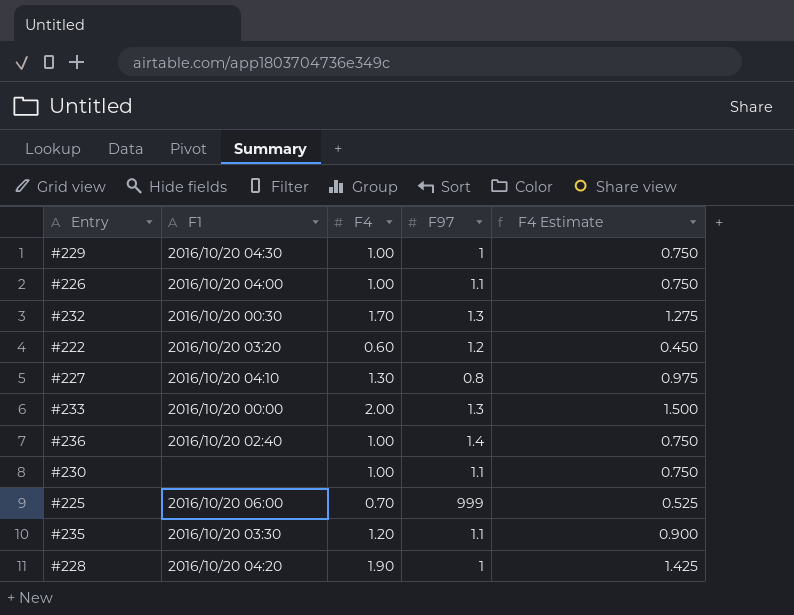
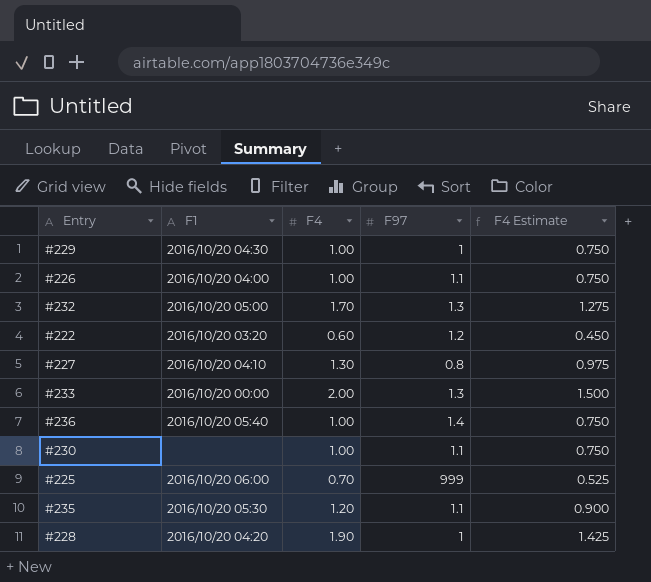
#232 | F1: 2016/10/20 00:30 -> 2016/10/20 05:00
#236 | F1: 2016/10/20 02:40 -> 2016/10/20 05:40
#235 | F1: 2016/10/20 03:30 -> 2016/10/20 05:30

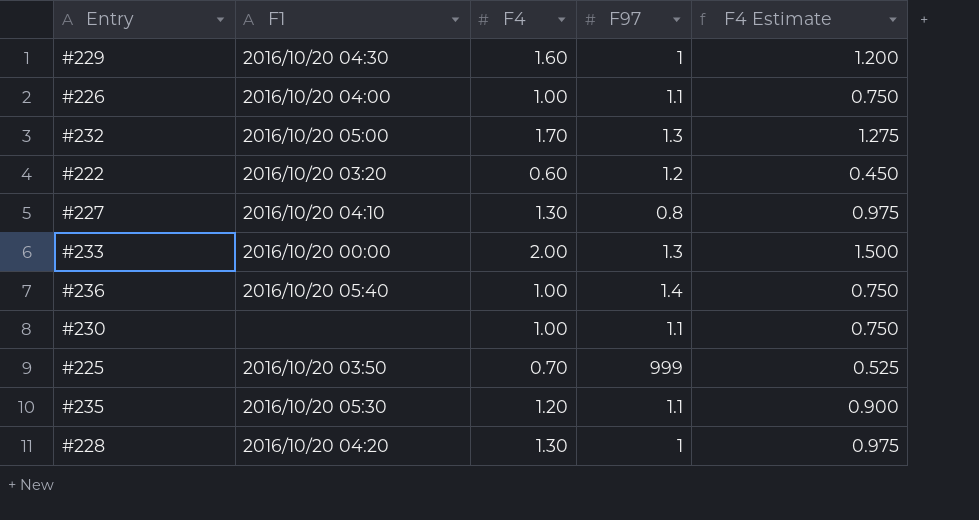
#229 | F4: 1.00 -> 1.60
#229 | F4 Estimate: 0.750 -> 1.200
#225 | F1: 2016/10/20 06:00 -> 2016/10/20 03:50
#228 | F4: 1.90 -> 1.30
#228 | F4 Estimate: 1.425 -> 0.975

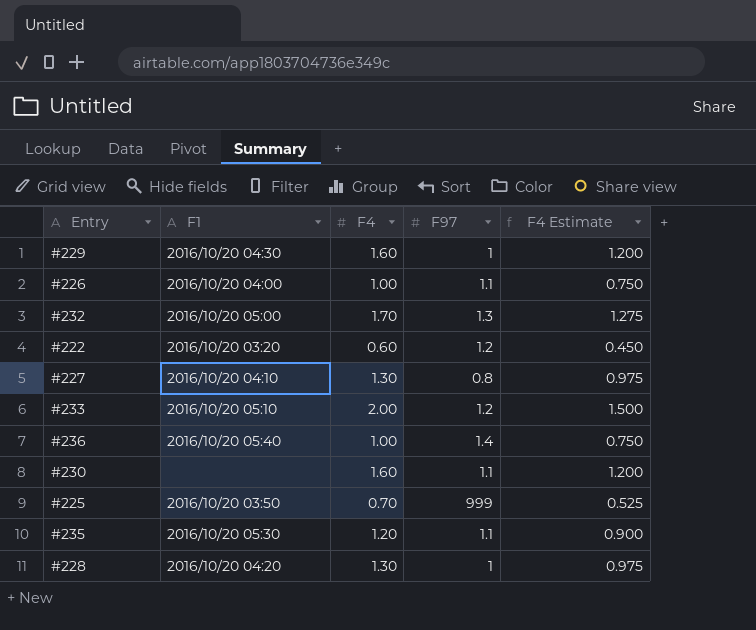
#233 | F1: 2016/10/20 00:00 -> 2016/10/20 05:10
#233 | F97: 1.3 -> 1.2
#230 | F4: 1.00 -> 1.60
#230 | F4 Estimate: 0.750 -> 1.200

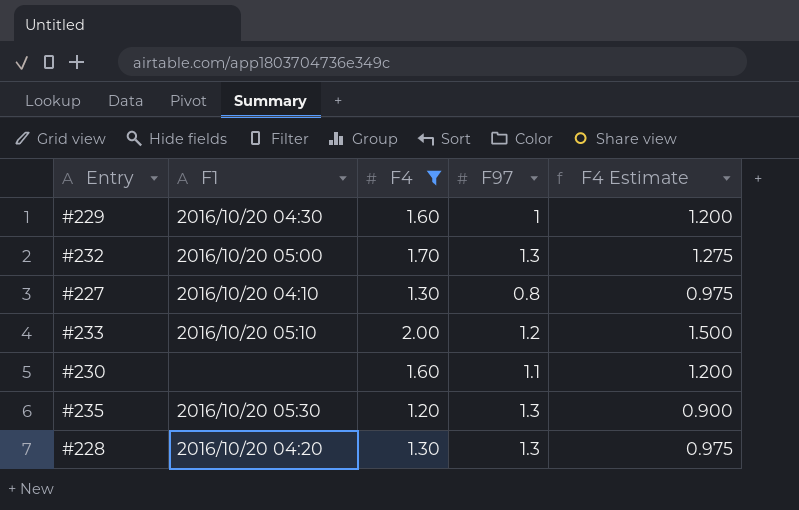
filter: none -> F4 >= 1.20
#235 | F97: 1.1 -> 1.3
#228 | F97: 1 -> 1.3

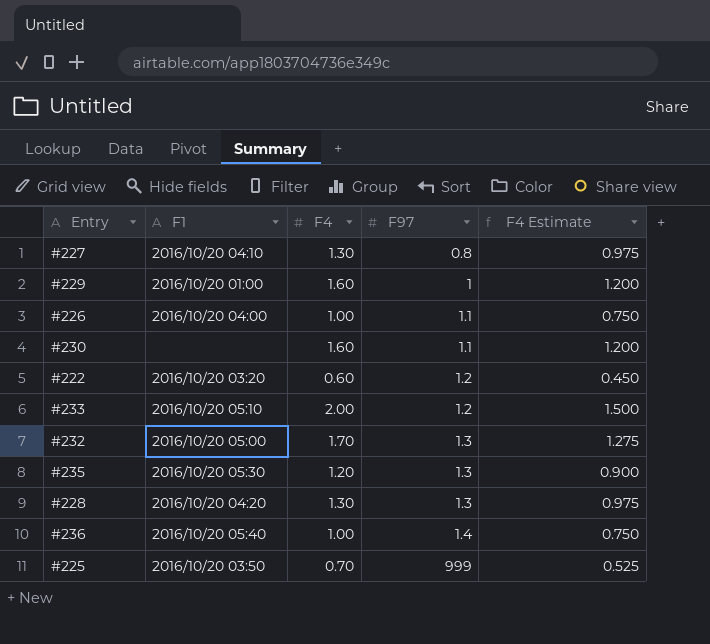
filter: F4 >= 1.20 -> none
row order: none -> F97 ascending
#229 | F1: 2016/10/20 04:30 -> 2016/10/20 01:00

